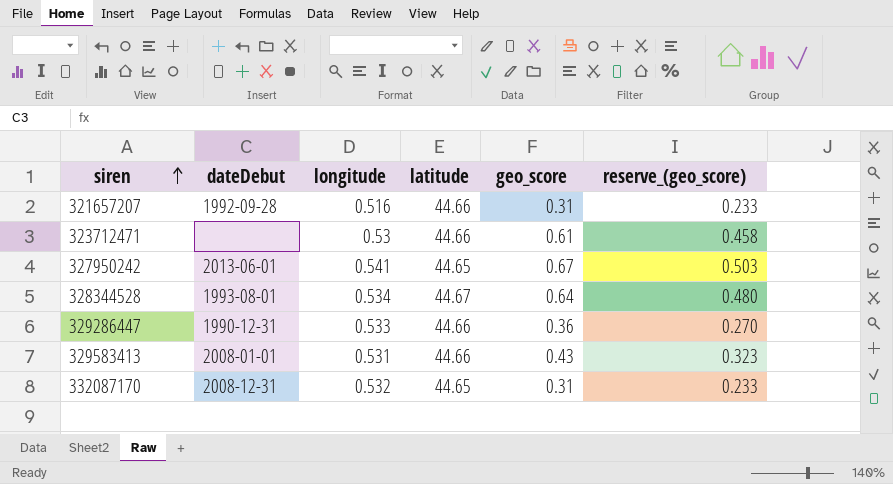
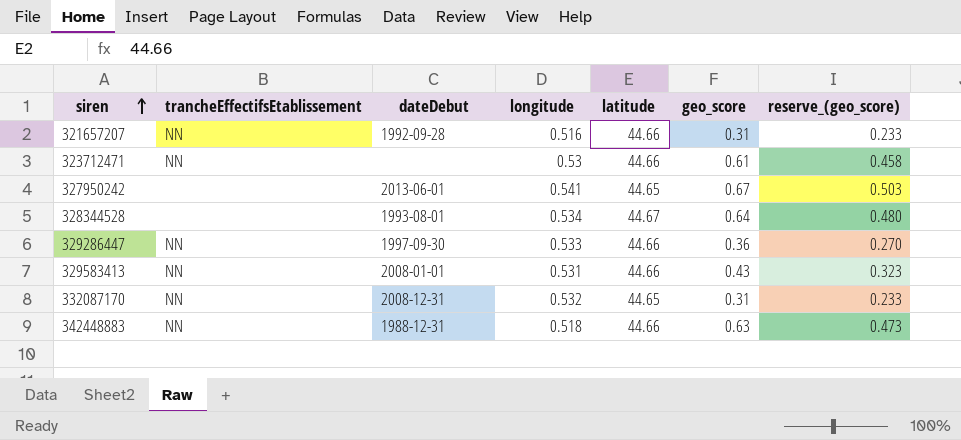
column trancheEffectifsEtablissement | position: none -> 2
329286447 | dateDebut: 1990-12-31 -> 1997-09-30
row 342448883: none -> NN | 1988-12-31 | 0.518 | 44.66 | 0.63 | 0.473

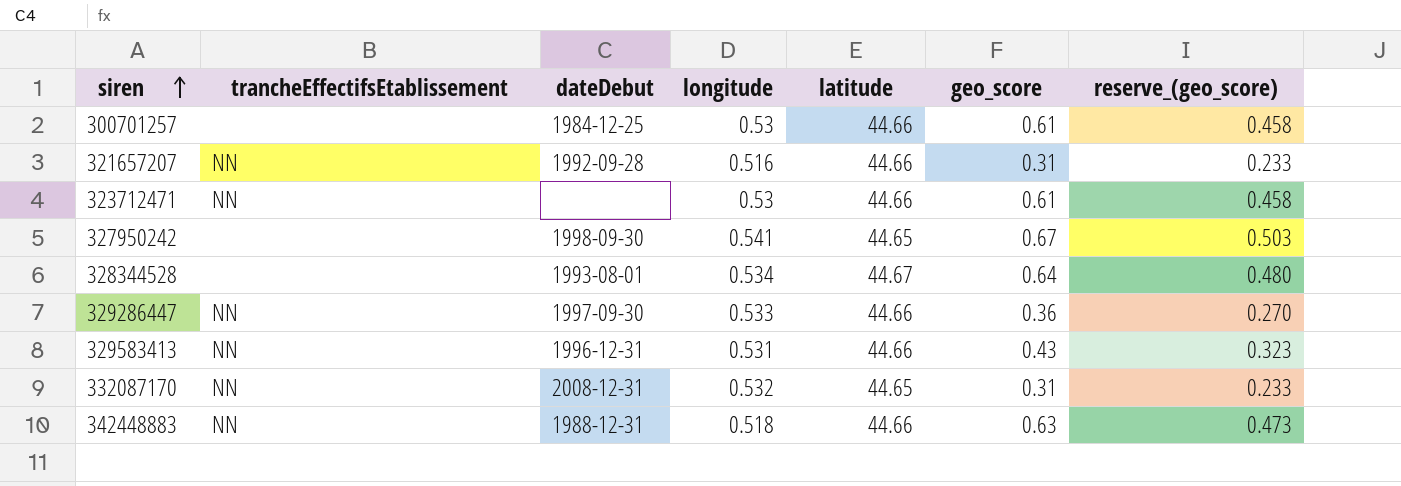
row 300701257: none -> none | 1984-12-25 | 0.53 | 44.66 | 0.61 | 0.458
327950242 | dateDebut: 2013-06-01 -> 1998-09-30
329583413 | dateDebut: 2008-01-01 -> 1996-12-31

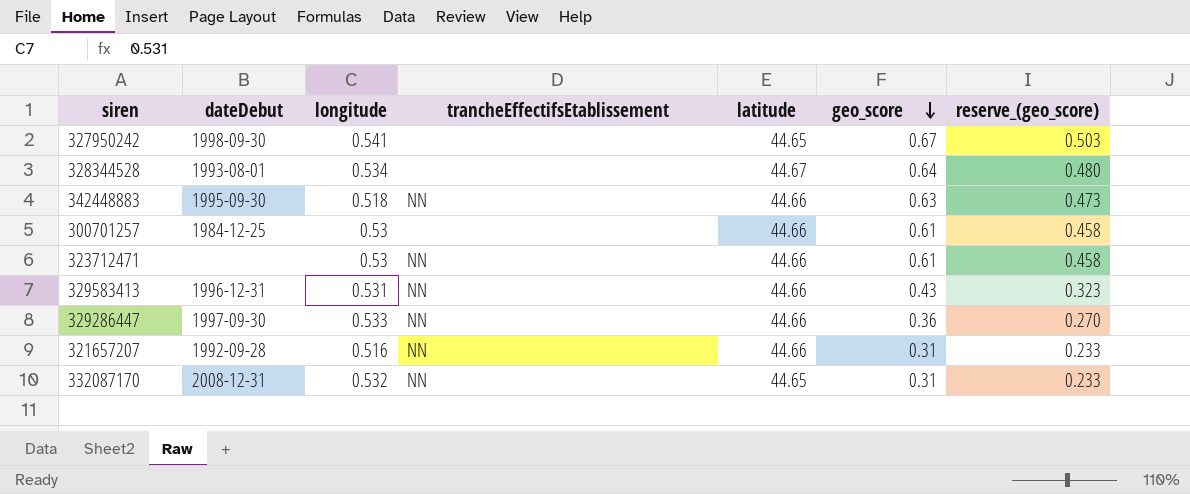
row order: siren ascending -> geo_score descending
column trancheEffectifsEtablissement | position: 2 -> 4
342448883 | dateDebut: 1988-12-31 -> 1995-09-30

